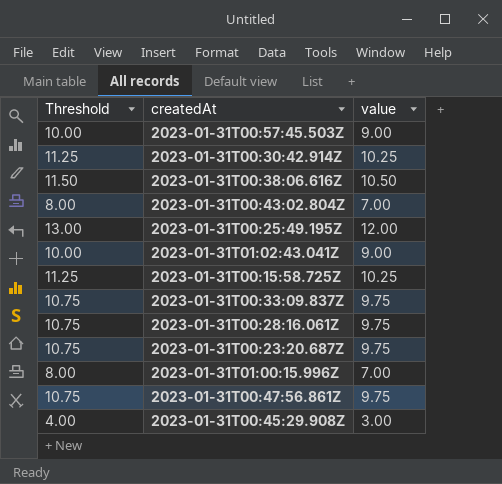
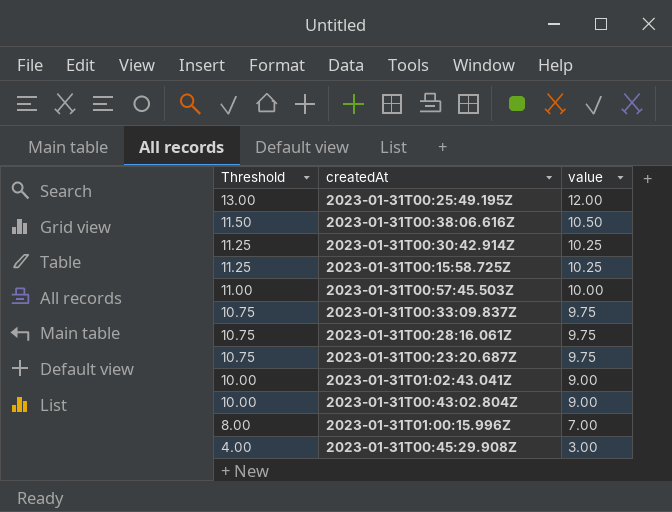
row order: none -> Threshold descending
row 2023-01-31T00:47:56.861Z: 10.75 | 9.75 -> none
2023-01-31T00:57:45.503Z | Threshold: 10.00 -> 11.00
2023-01-31T00:57:45.503Z | value: 9.00 -> 10.00
2023-01-31T00:43:02.804Z | Threshold: 8.00 -> 10.00
2023-01-31T00:43:02.804Z | value: 7.00 -> 9.00

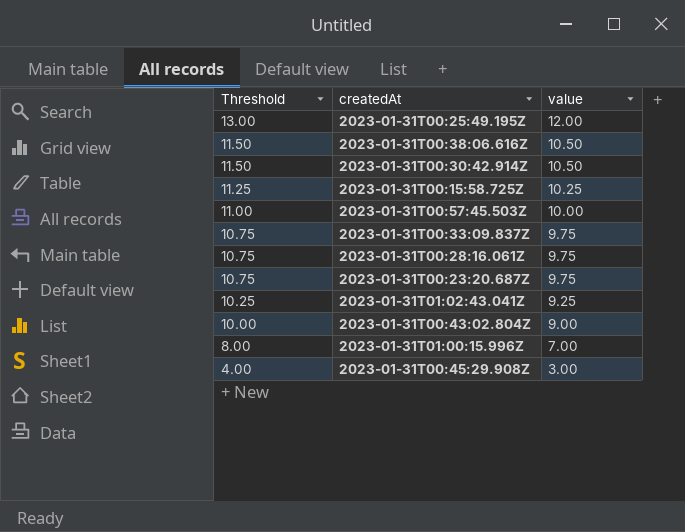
2023-01-31T00:30:42.914Z | Threshold: 11.25 -> 11.50
2023-01-31T00:30:42.914Z | value: 10.25 -> 10.50
2023-01-31T01:02:43.041Z | Threshold: 10.00 -> 10.25
2023-01-31T01:02:43.041Z | value: 9.00 -> 9.25

